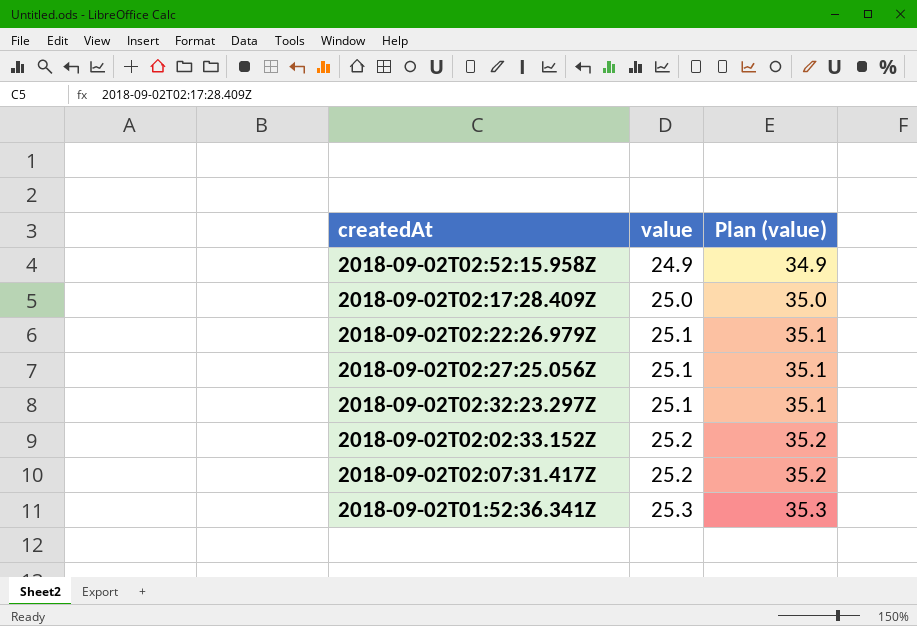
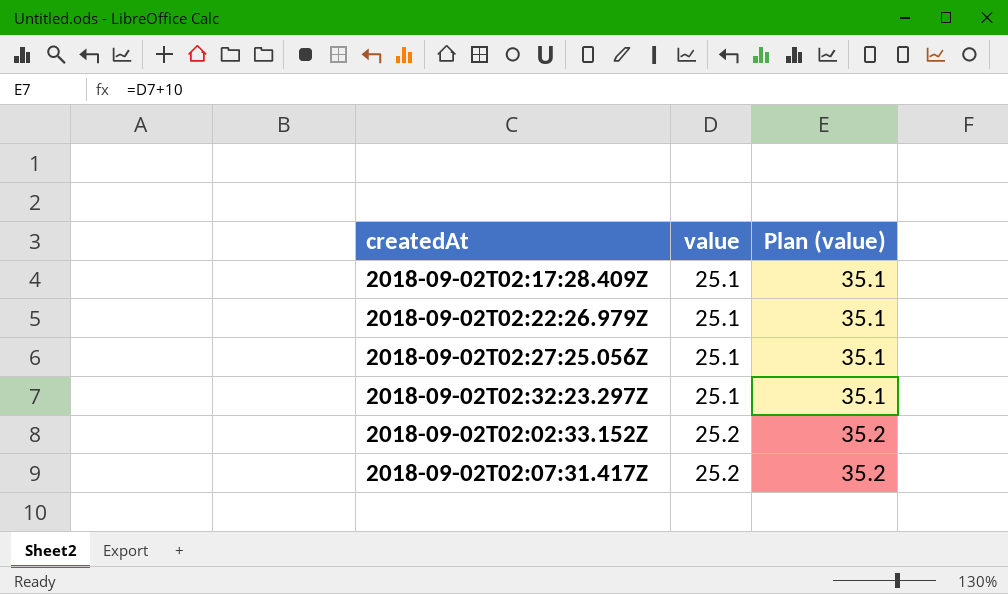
row 2018-09-02T02:52:15.958Z: 24.9 | 34.9 -> none
row 2018-09-02T01:52:36.341Z: 25.3 | 35.3 -> none
2018-09-02T02:17:28.409Z | value: 25.0 -> 25.1
2018-09-02T02:17:28.409Z | Plan (value): 35.0 -> 35.1

